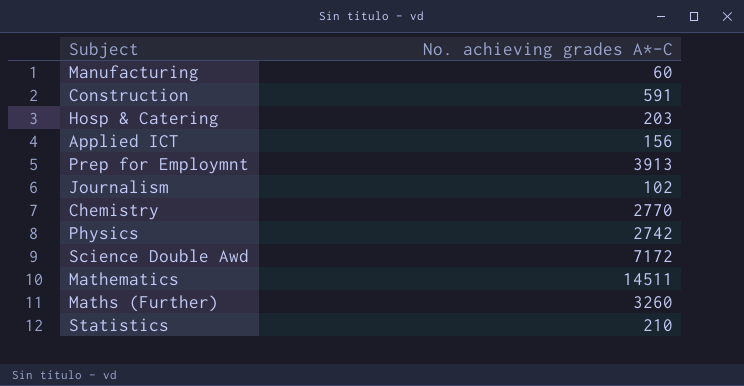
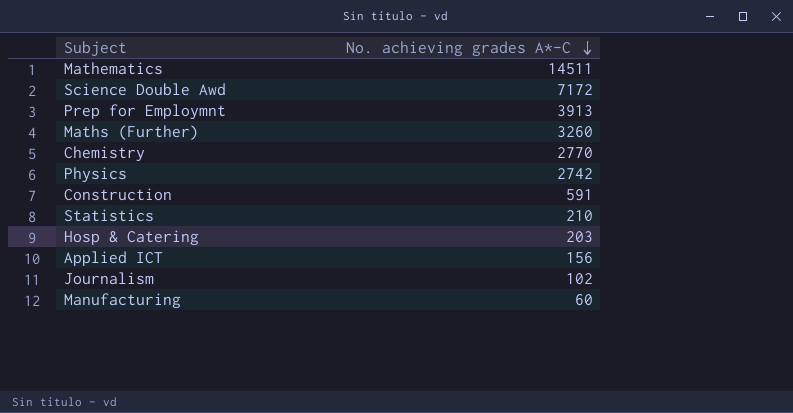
row order: none -> No. achieving grades A*-C descending

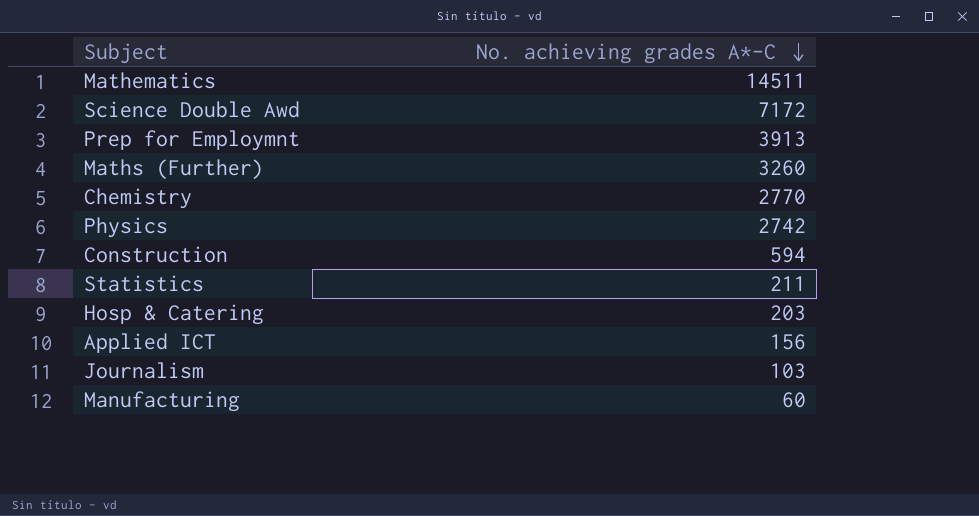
Construction | No. achieving grades A*-C: 591 -> 594
Statistics | No. achieving grades A*-C: 210 -> 211
Journalism | No. achieving grades A*-C: 102 -> 103

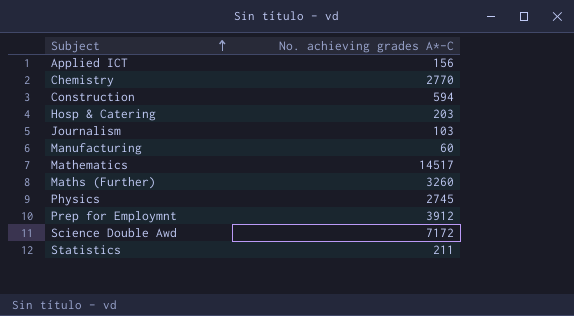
row order: No. achieving grades A*-C descending -> Subject ascending
Mathematics | No. achieving grades A*-C: 14511 -> 14517
Physics | No. achieving grades A*-C: 2742 -> 2745
Prep for Employmnt | No. achieving grades A*-C: 3913 -> 3912

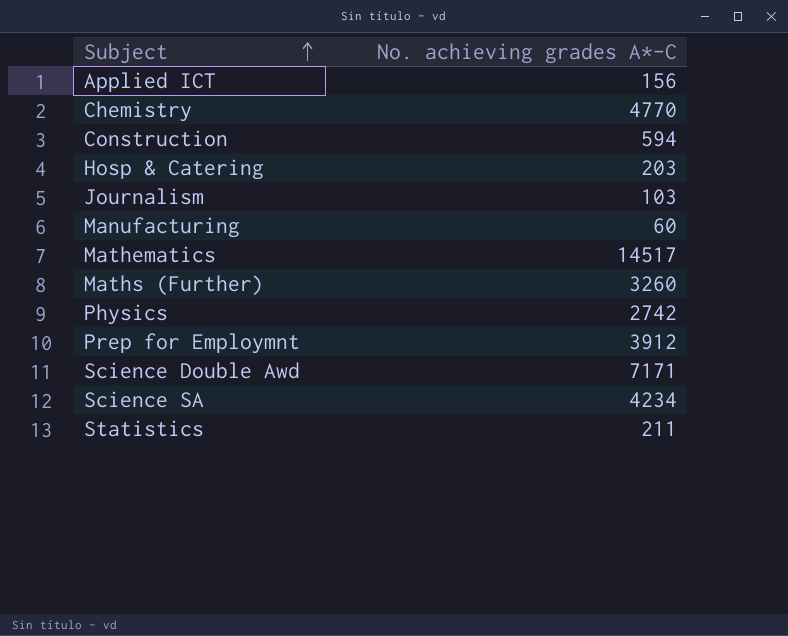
Chemistry | No. achieving grades A*-C: 2770 -> 4770
Physics | No. achieving grades A*-C: 2745 -> 2742
Science Double Awd | No. achieving grades A*-C: 7172 -> 7171
row Science SA: none -> 4234

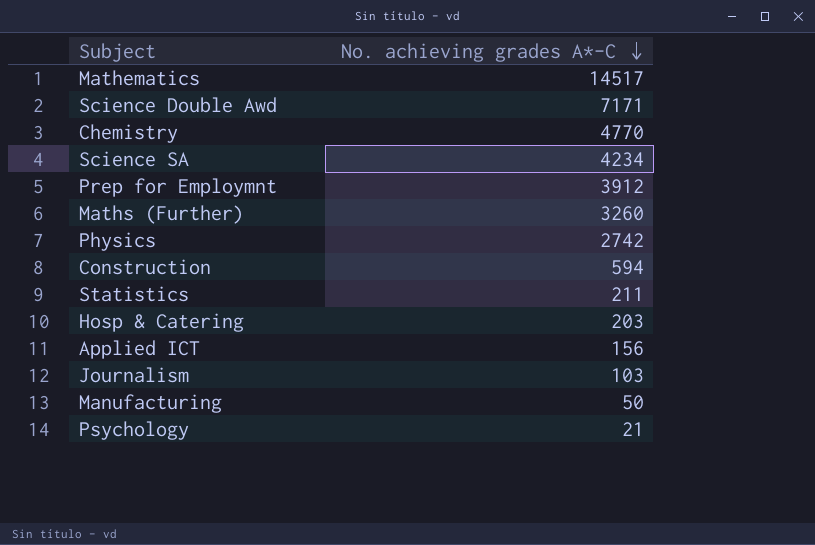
row order: Subject ascending -> No. achieving grades A*-C descending
Manufacturing | No. achieving grades A*-C: 60 -> 50
row Psychology: none -> 21

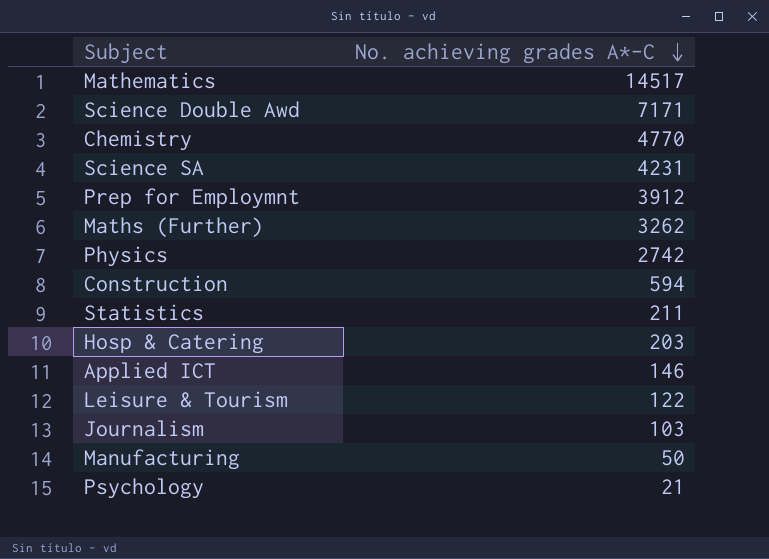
Science SA | No. achieving grades A*-C: 4234 -> 4231
Maths (Further) | No. achieving grades A*-C: 3260 -> 3262
Applied ICT | No. achieving grades A*-C: 156 -> 146
row Leisure & Tourism: none -> 122

